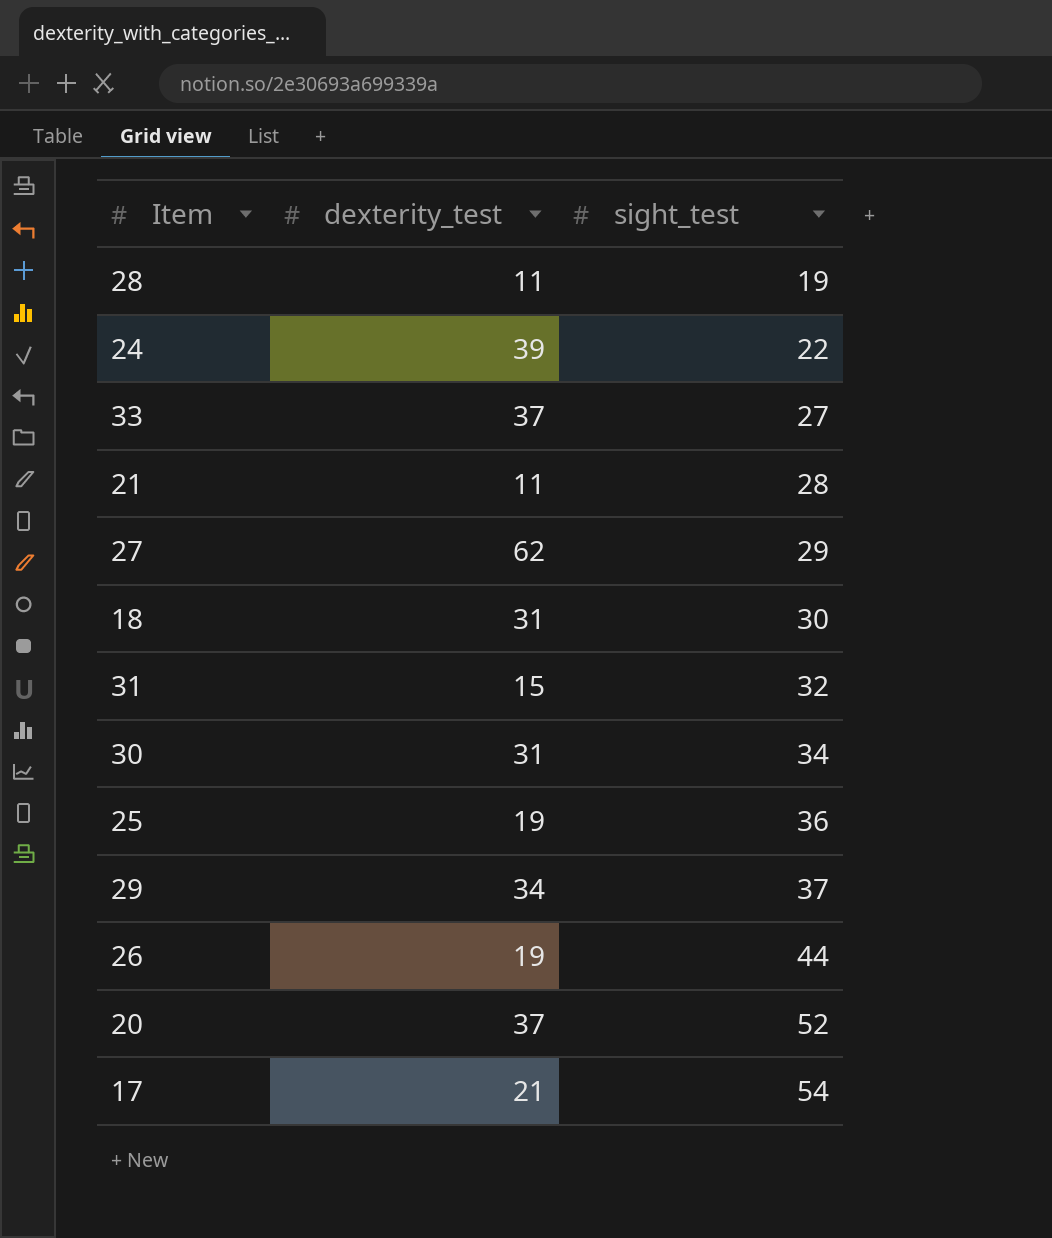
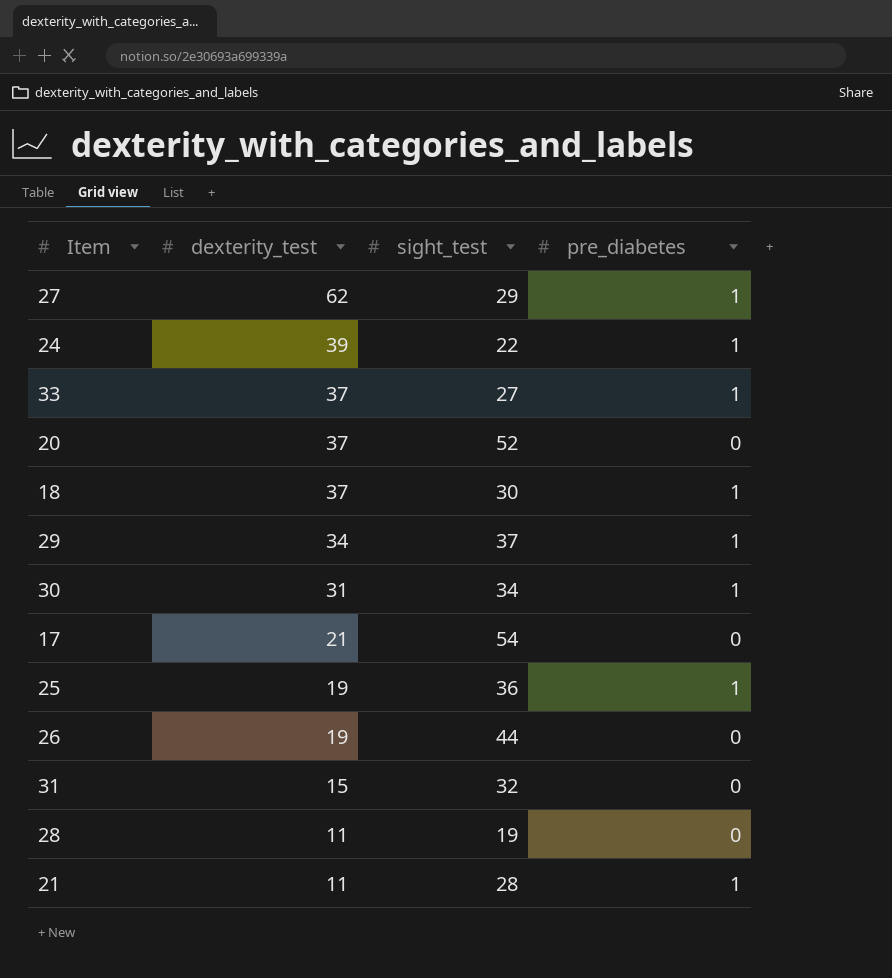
row order: sight_test ascending -> dexterity_test descending
column pre_diabetes | position: none -> 4
18 | dexterity_test: 31 -> 37

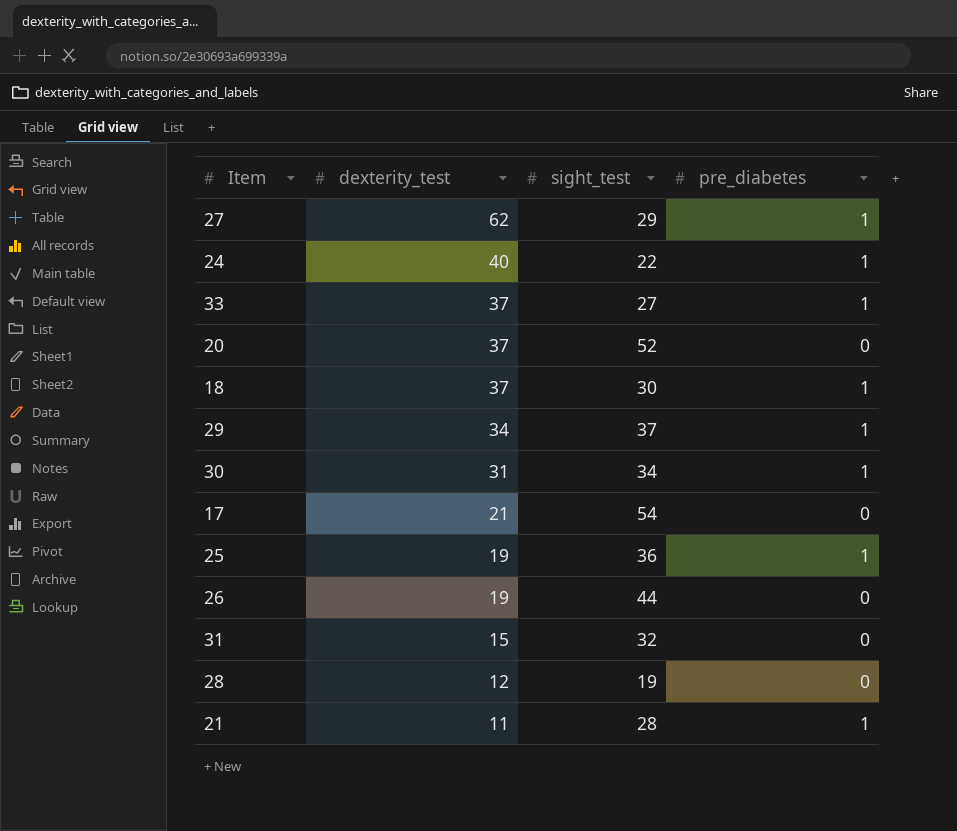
24 | dexterity_test: 39 -> 40
28 | dexterity_test: 11 -> 12

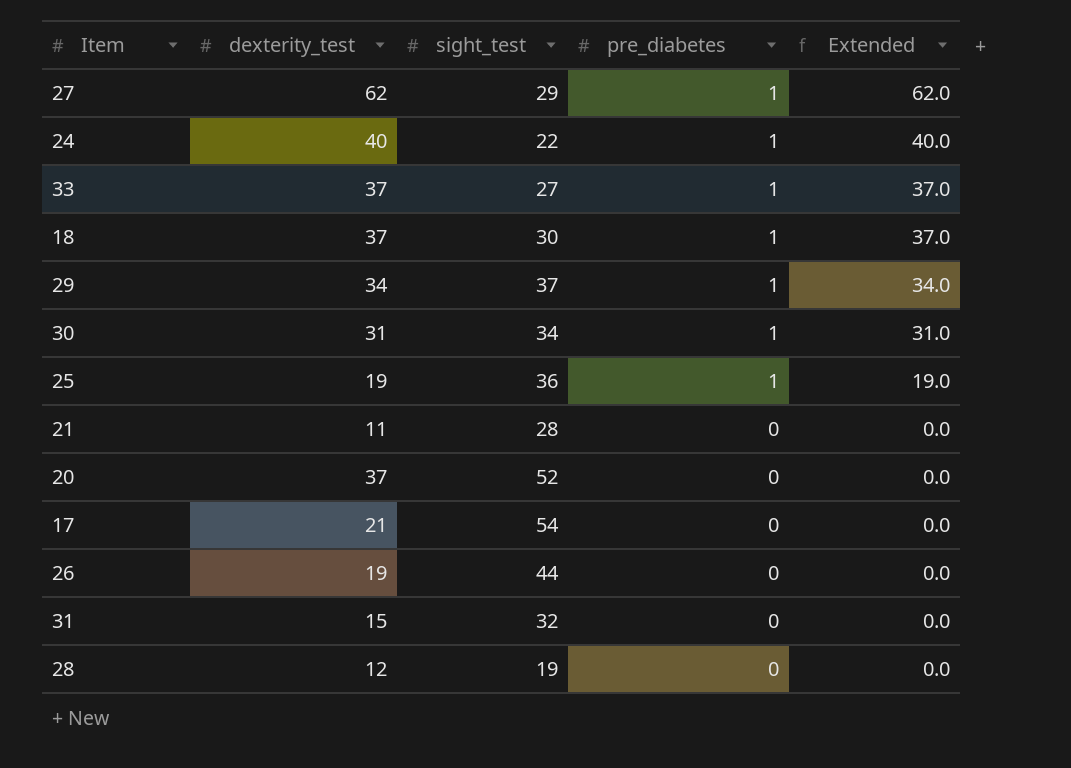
row order: dexterity_test descending -> pre_diabetes descending
column Extended | formula: none -> [dexterity_test] * [pre_diabetes]
21 | pre_diabetes: 1 -> 0

